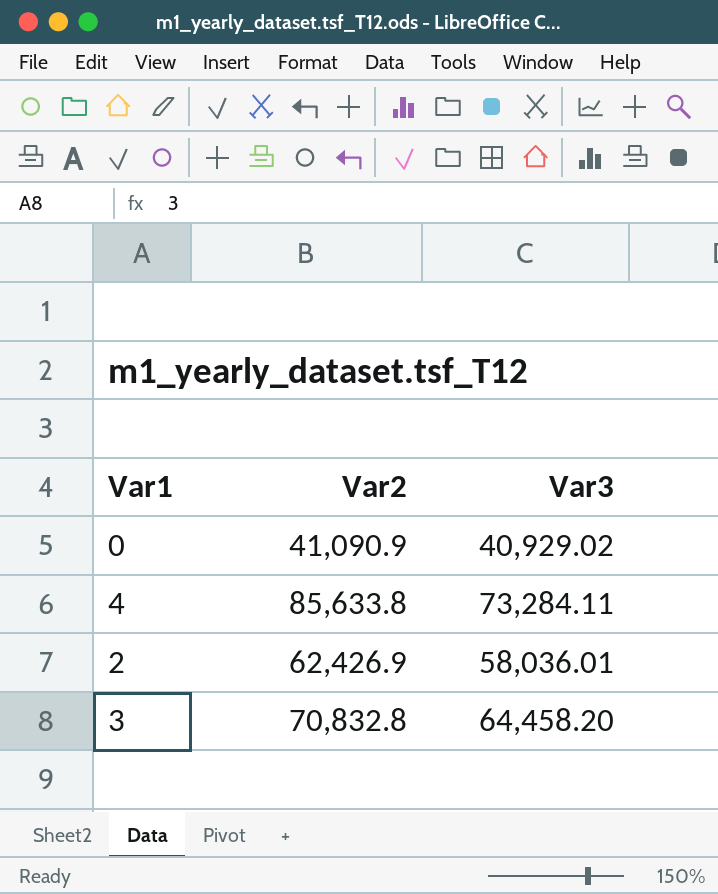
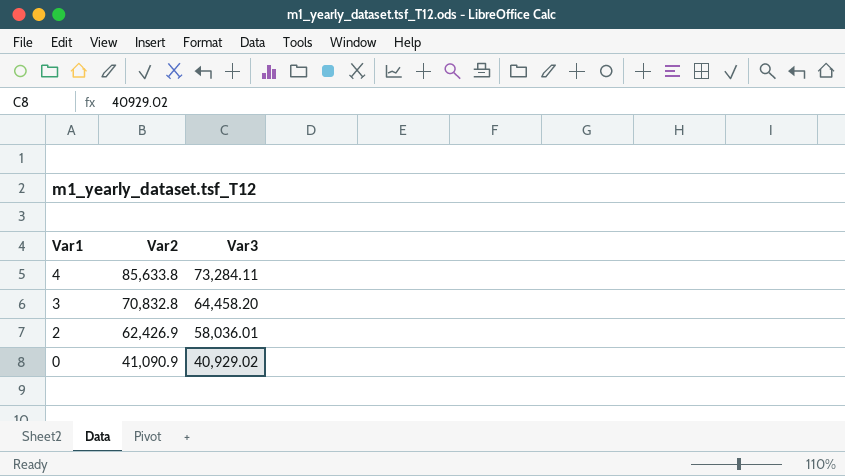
row order: none -> Var1 descending

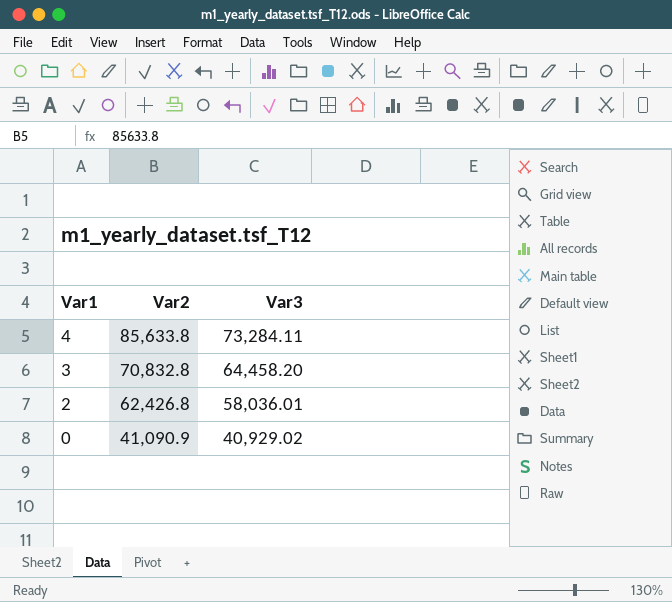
2 | Var2: 62,426.9 -> 62,426.8

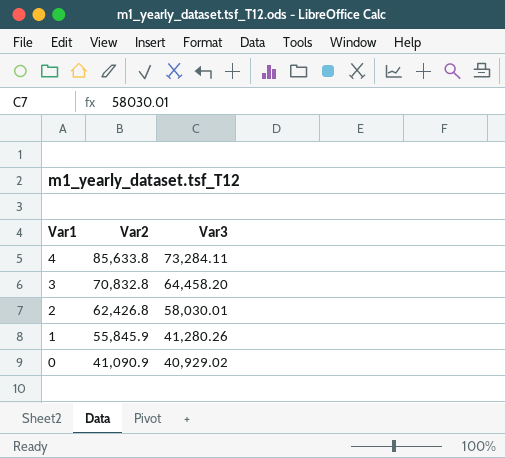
2 | Var3: 58,036.01 -> 58,030.01
row 1: none -> 55,845.9 | 41,280.26

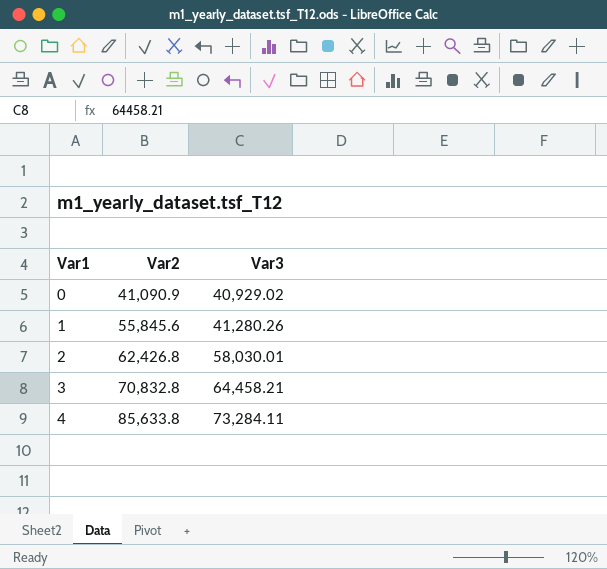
row order: Var1 descending -> Var1 ascending
1 | Var2: 55,845.9 -> 55,845.6
3 | Var3: 64,458.20 -> 64,458.21

